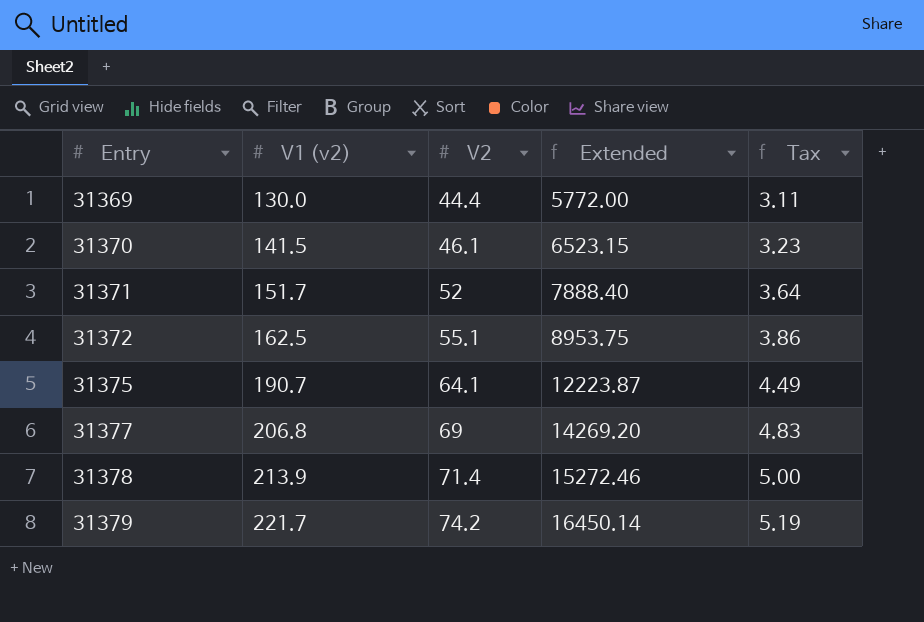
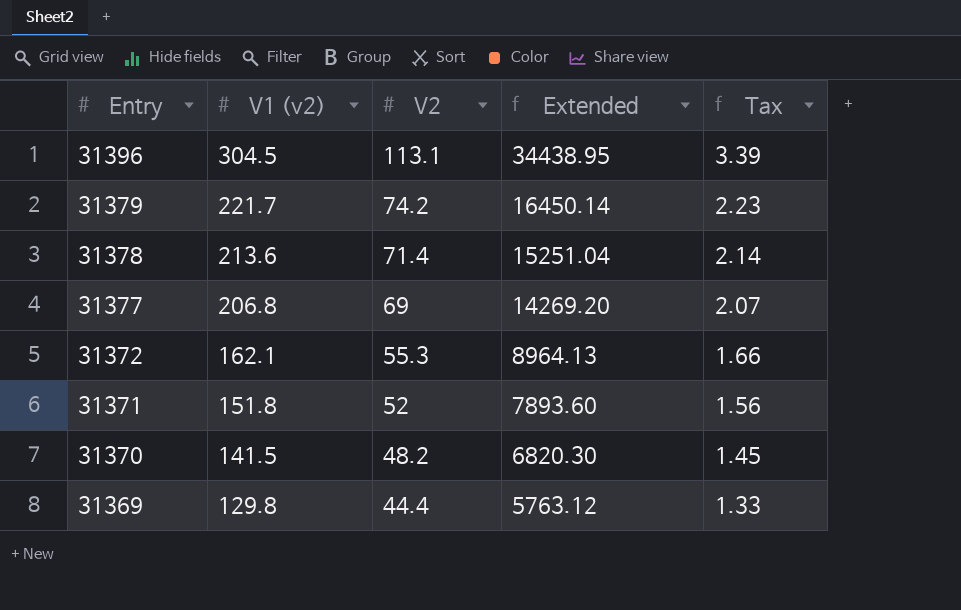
row order: Entry ascending -> Entry descending
column Tax | formula: [V2] * 0.07 -> [V2] * 0.03
row 31375: 190.7 | 64.1 | 12223.87 | 4.49 -> none
row 31396: none -> 304.5 | 113.1 | 34438.95 | 3.39
31378 | V1 (v2): 213.9 -> 213.6
31378 | Extended: 15272.46 -> 15251.04
31372 | V1 (v2): 162.5 -> 162.1
31372 | V2: 55.1 -> 55.3
31372 | Extended: 8953.75 -> 8964.13
31371 | V1 (v2): 151.7 -> 151.8
31371 | Extended: 7888.40 -> 7893.60
31370 | V2: 46.1 -> 48.2
31370 | Extended: 6523.15 -> 6820.30
31369 | V1 (v2): 130.0 -> 129.8
31369 | Extended: 5772.00 -> 5763.12

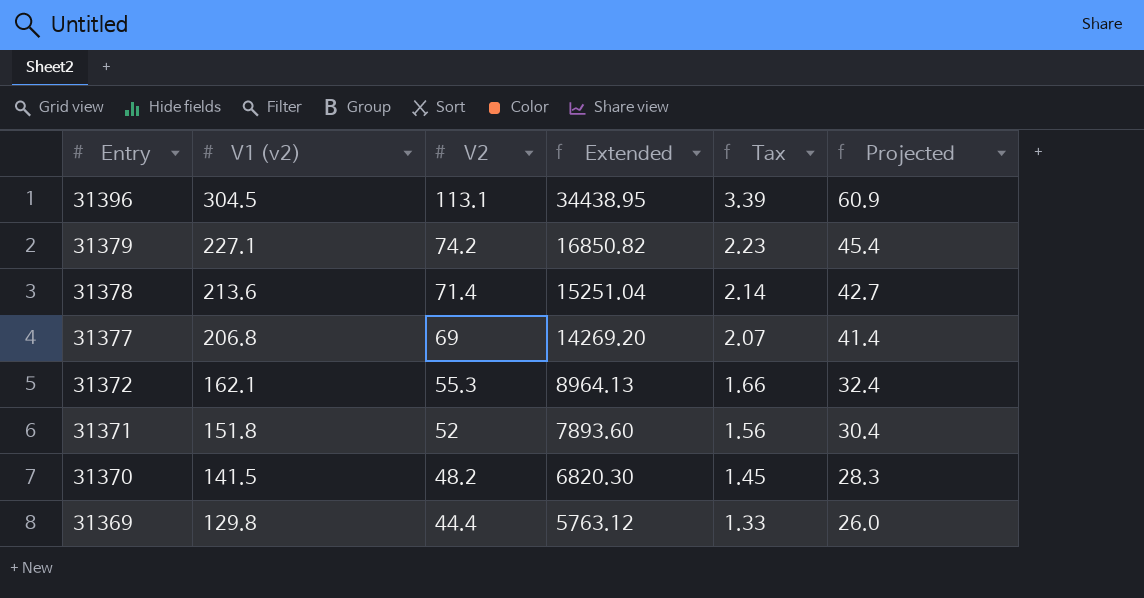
column Projected | formula: none -> [V1 (v2)] * 0.2
31379 | V1 (v2): 221.7 -> 227.1
31379 | Extended: 16450.14 -> 16850.82

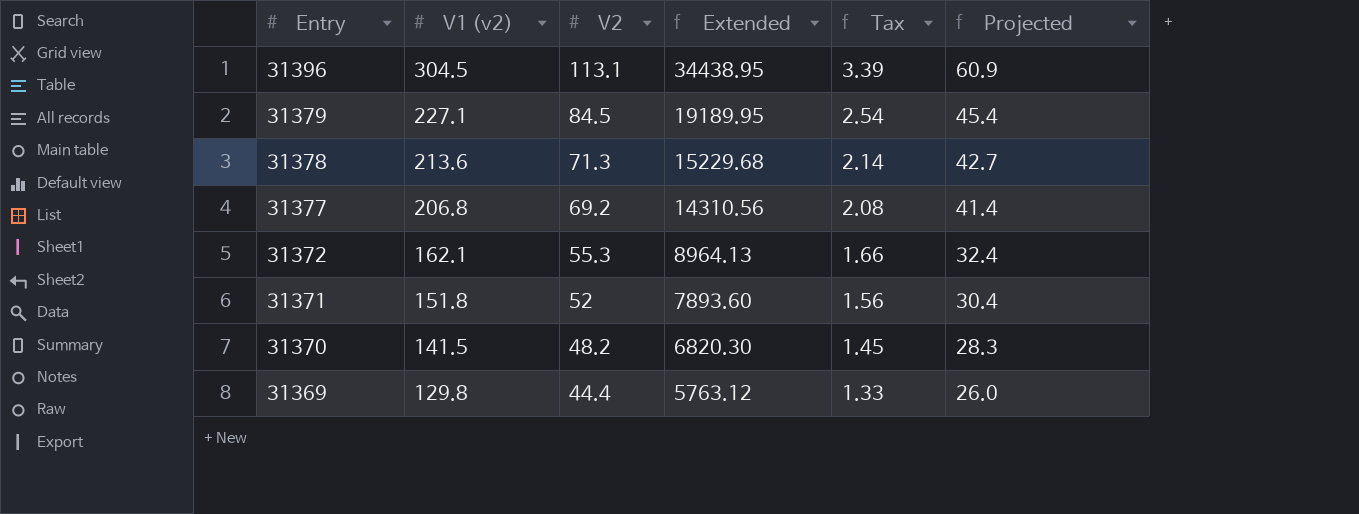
31379 | V2: 74.2 -> 84.5
31379 | Extended: 16850.82 -> 19189.95
31379 | Tax: 2.23 -> 2.54
31378 | V2: 71.4 -> 71.3
31378 | Extended: 15251.04 -> 15229.68
31377 | V2: 69 -> 69.2
31377 | Extended: 14269.20 -> 14310.56
31377 | Tax: 2.07 -> 2.08

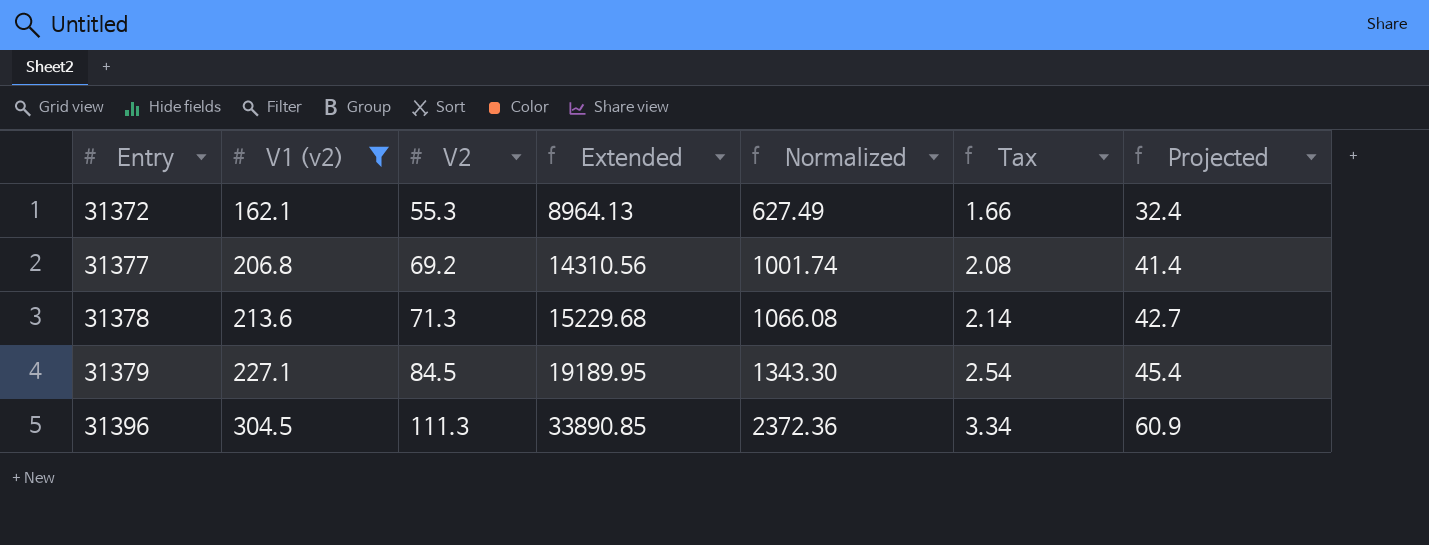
filter: none -> V1 (v2) >= 162.1
row order: Entry descending -> Entry ascending
column Normalized | formula: none -> [Extended] * 0.07
31396 | V2: 113.1 -> 111.3
31396 | Extended: 34438.95 -> 33890.85
31396 | Tax: 3.39 -> 3.34

